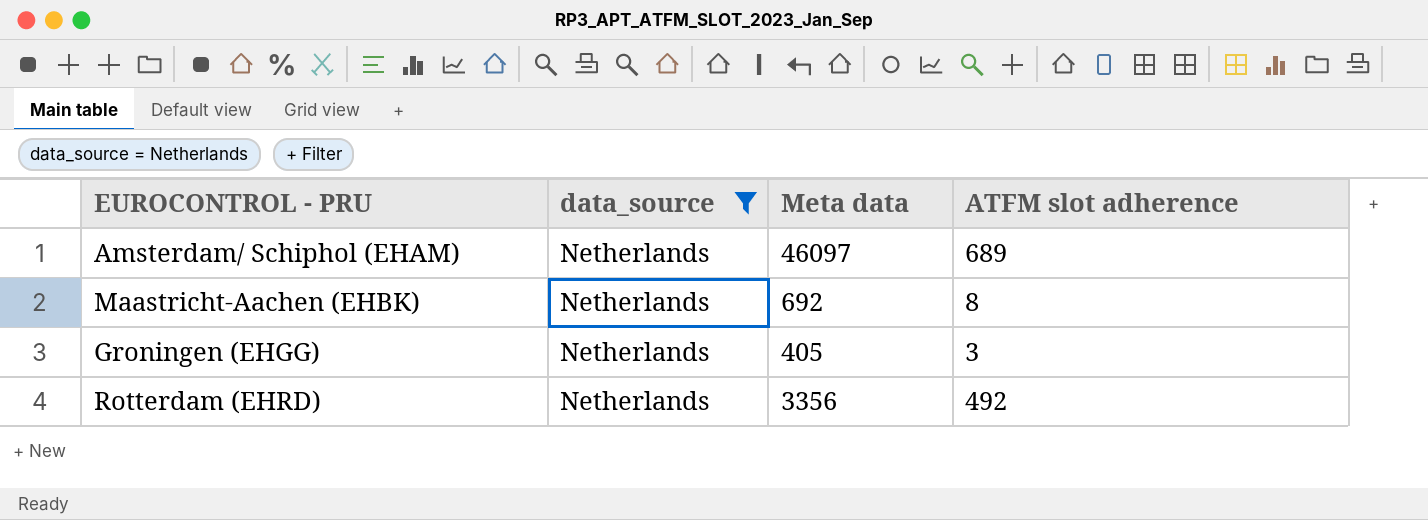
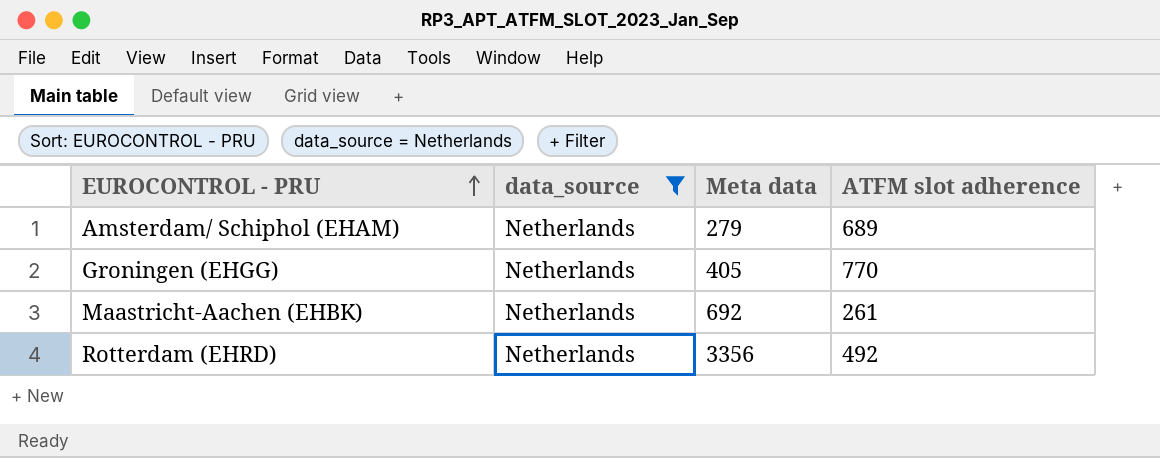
row order: none -> EUROCONTROL - PRU ascending
Amsterdam/ Schiphol (EHAM) | Meta data: 46097 -> 279
Groningen (EHGG) | ATFM slot adherence: 3 -> 770
Maastricht-Aachen (EHBK) | ATFM slot adherence: 8 -> 261

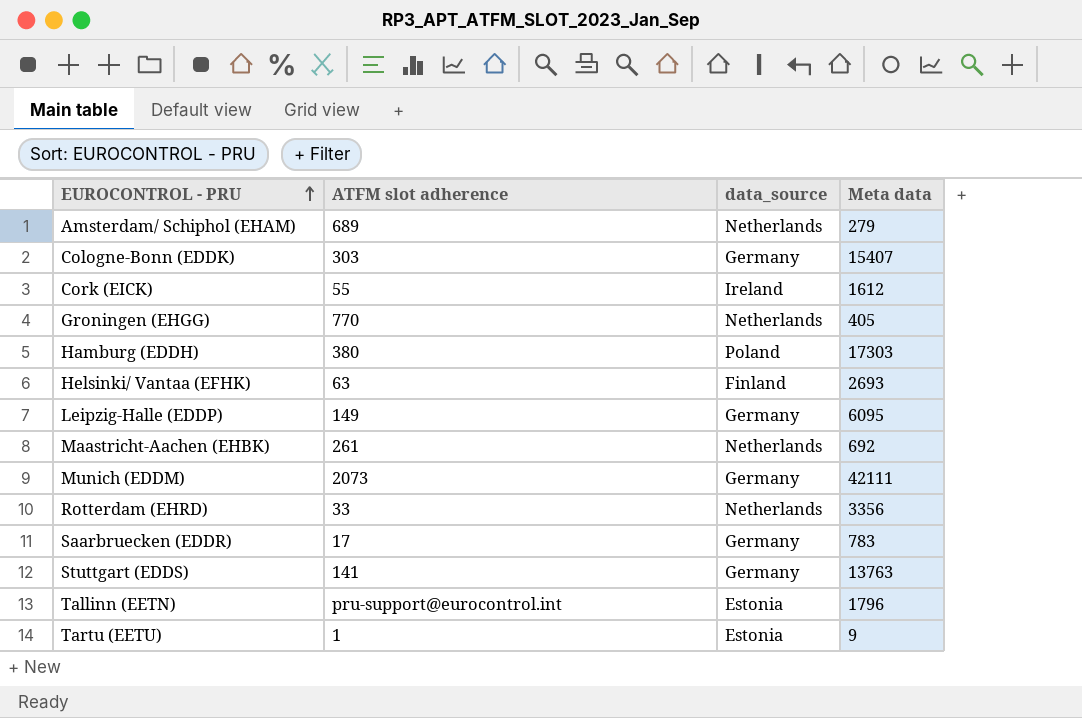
filter: data_source = Netherlands -> none
column ATFM slot adherence | position: 4 -> 2
Rotterdam (EHRD) | ATFM slot adherence: 492 -> 33

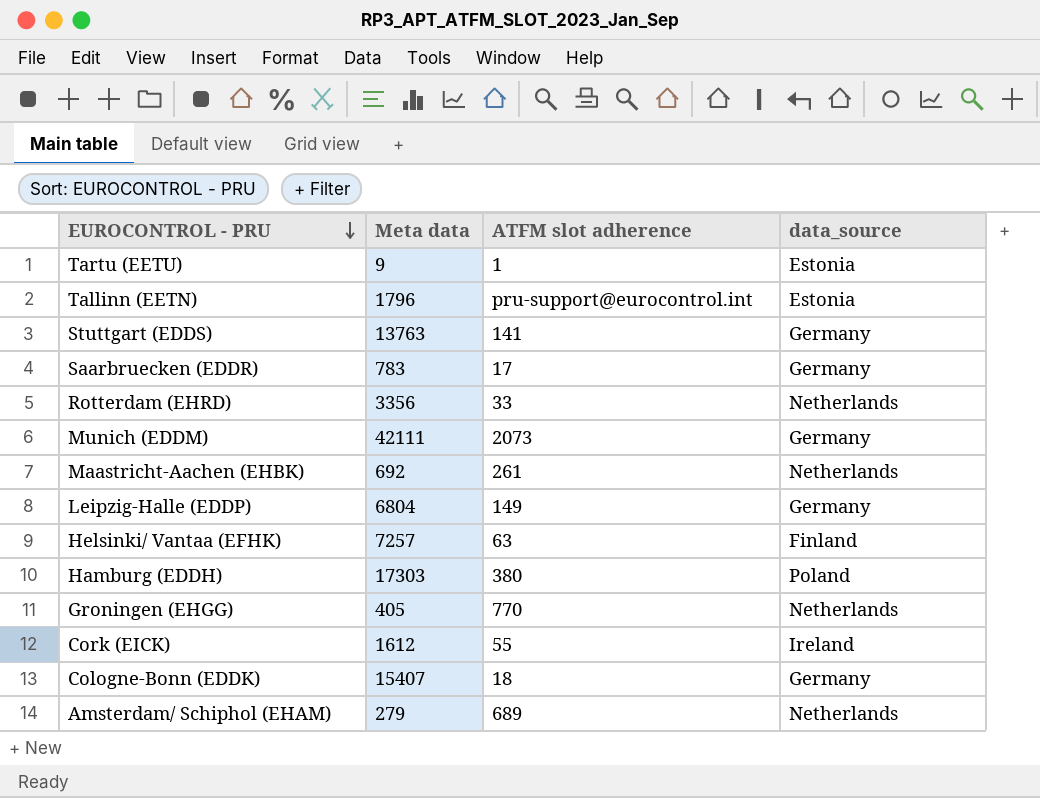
row order: EUROCONTROL - PRU ascending -> EUROCONTROL - PRU descending
column Meta data | position: 4 -> 2
Leipzig-Halle (EDDP) | Meta data: 6095 -> 6804
Helsinki/ Vantaa (EFHK) | Meta data: 2693 -> 7257
Cologne-Bonn (EDDK) | ATFM slot adherence: 303 -> 18

